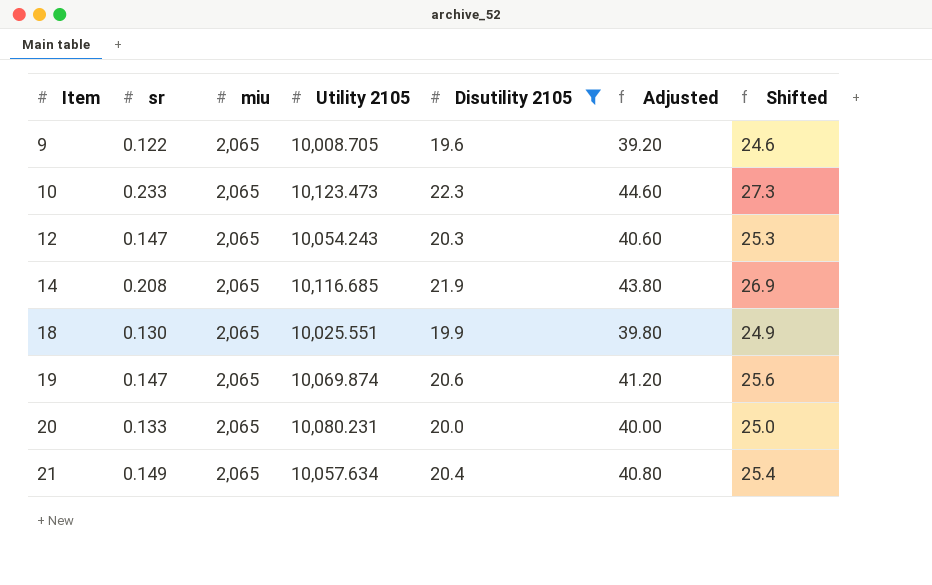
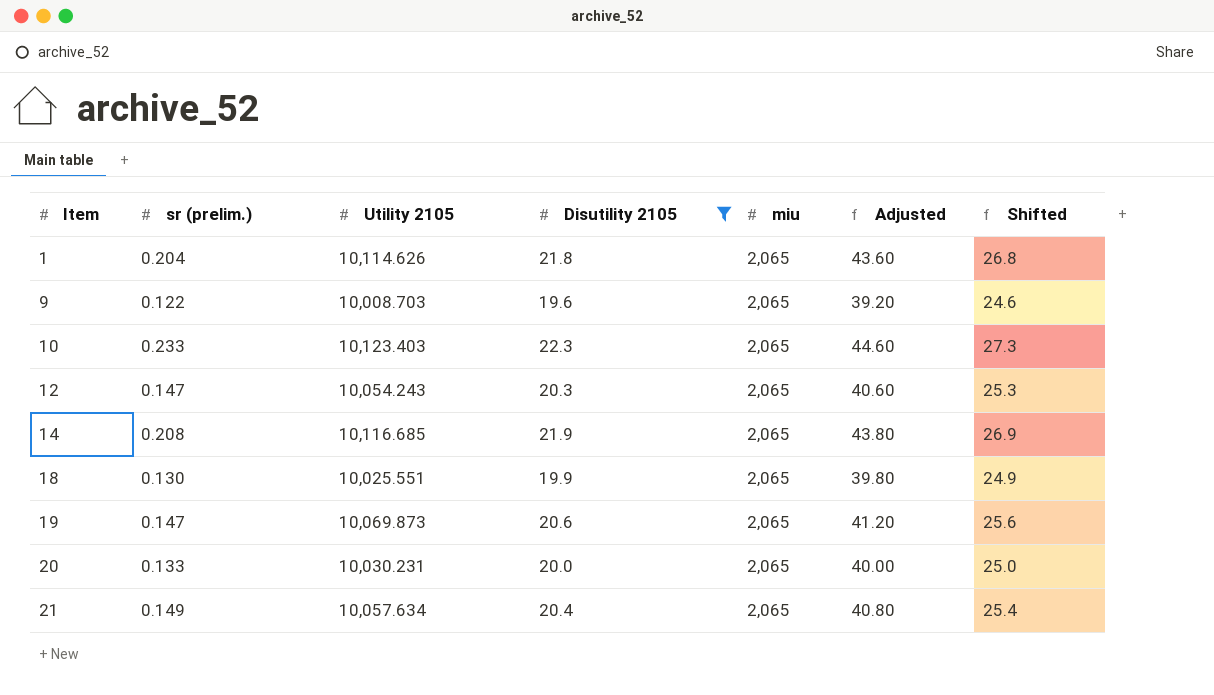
column name: sr -> sr (prelim.)
column miu | position: 3 -> 5
row 1: none -> 0.204 | 10,114.626 | 21.8 | 2,065 | 43.60 | 26.8
9 | Utility 2105: 10,008.705 -> 10,008.703
10 | Utility 2105: 10,123.473 -> 10,123.403
19 | Utility 2105: 10,069.874 -> 10,069.873
20 | Utility 2105: 10,080.231 -> 10,030.231

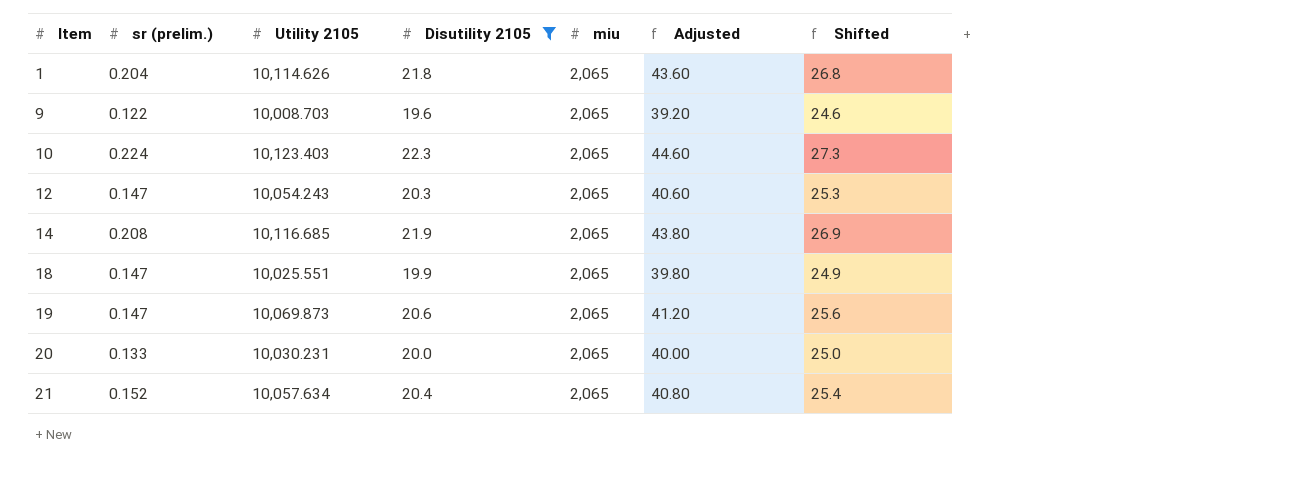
10 | sr (prelim.): 0.233 -> 0.224
18 | sr (prelim.): 0.130 -> 0.147
21 | sr (prelim.): 0.149 -> 0.152

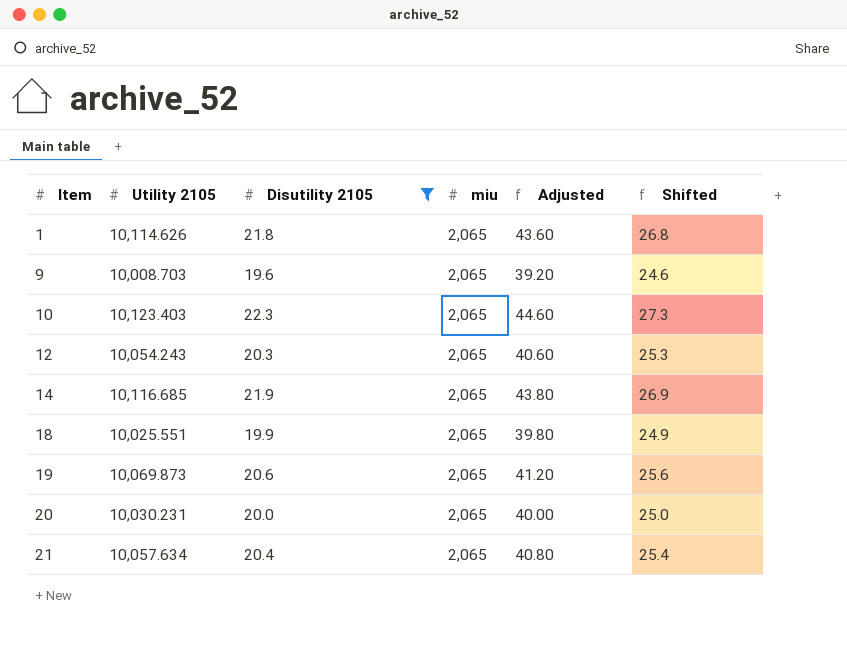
column sr (prelim.) | position: 2 -> none

